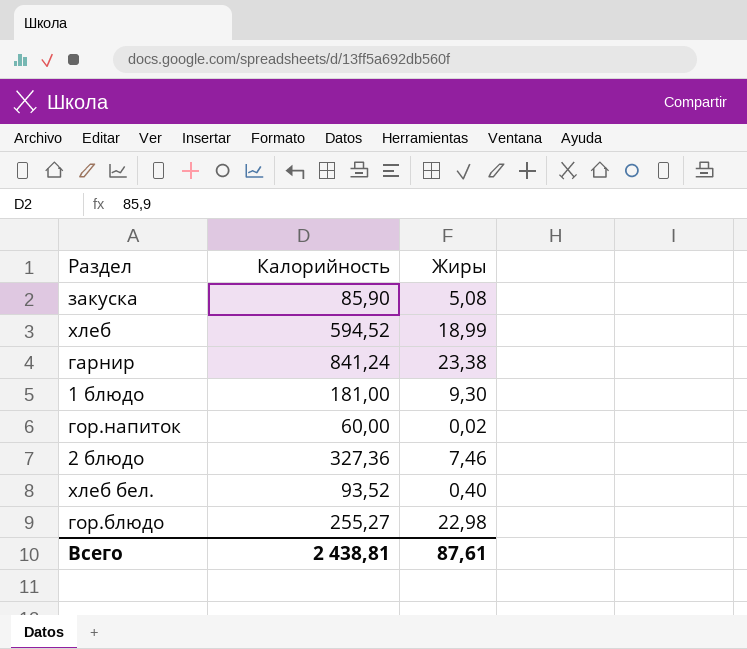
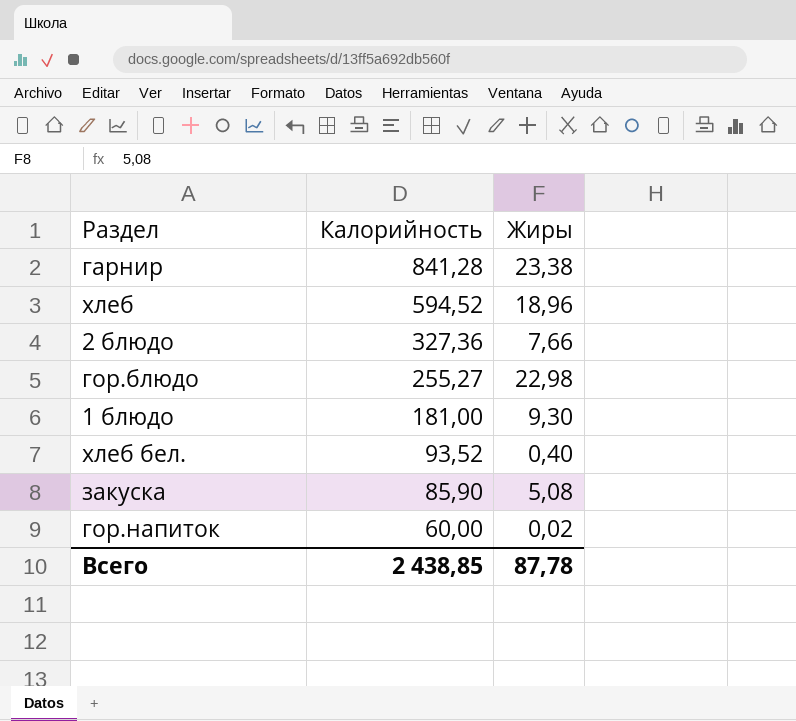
row order: none -> Калорийность descending
гарнир | Калорийность: 841,24 -> 841,28
хлеб | Жиры: 18,99 -> 18,96
2 блюдо | Жиры: 7,46 -> 7,66
Всего | Калорийность: 2 438,81 -> 2 438,85
Всего | Жиры: 87,61 -> 87,78

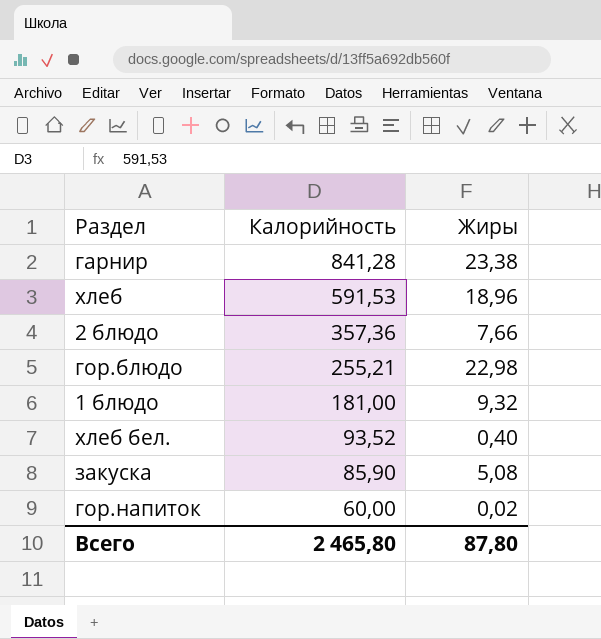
хлеб | Калорийность: 594,52 -> 591,53
2 блюдо | Калорийность: 327,36 -> 357,36
гор.блюдо | Калорийность: 255,27 -> 255,21
1 блюдо | Жиры: 9,30 -> 9,32
Всего | Калорийность: 2 438,85 -> 2 465,80
Всего | Жиры: 87,78 -> 87,80

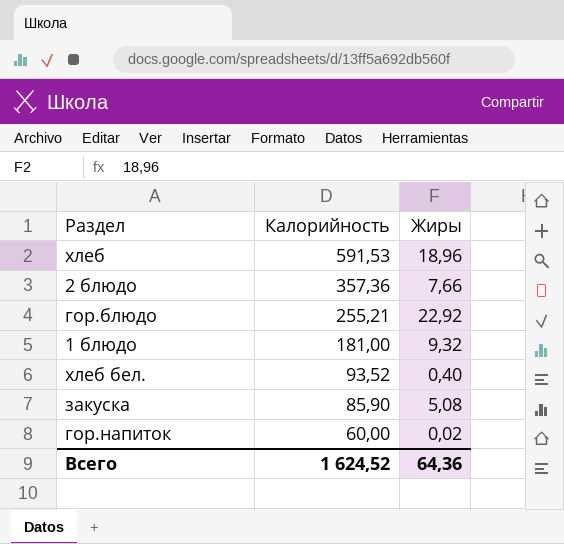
row гарнир: 841,28 | 23,38 -> none
гор.блюдо | Жиры: 22,98 -> 22,92
Всего | Калорийность: 2 465,80 -> 1 624,52
Всего | Жиры: 87,80 -> 64,36

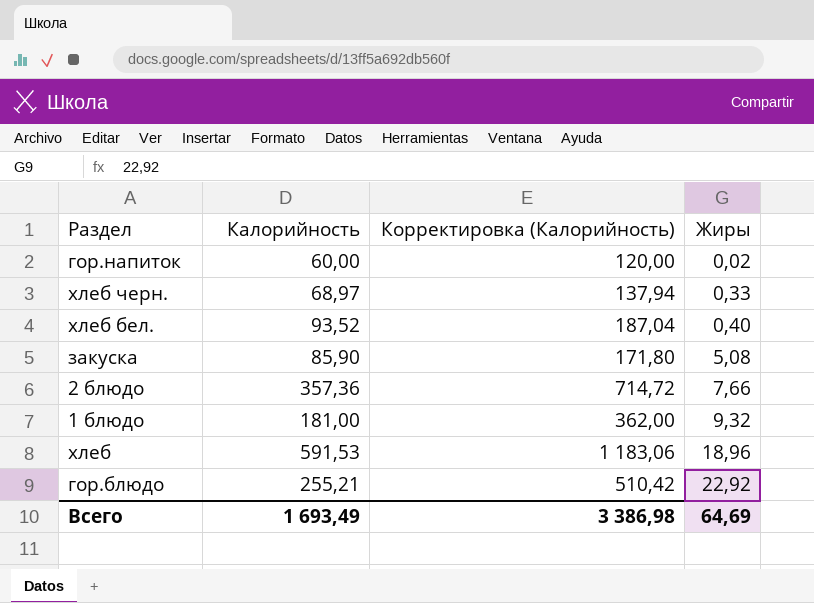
row order: Калорийность descending -> Жиры ascending
column Корректировка (Калорийность) | formula: none -> [Калорийность] * 2
row хлеб черн.: none -> 68,97 | 137,94 | 0,33
Всего | Калорийность: 1 624,52 -> 1 693,49
Всего | Жиры: 64,36 -> 64,69

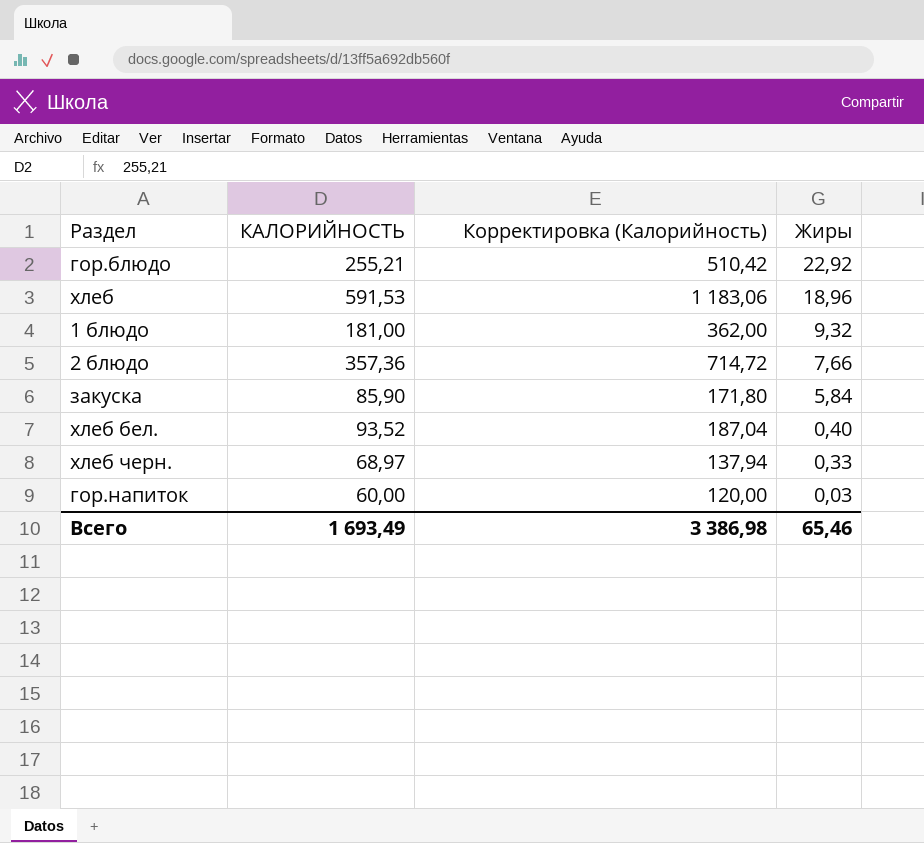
row order: Жиры ascending -> Жиры descending
column name: Калорийность -> КАЛОРИЙНОСТЬ
закуска | Жиры: 5,08 -> 5,84
гор.напиток | Жиры: 0,02 -> 0,03
Всего | Жиры: 64,69 -> 65,46

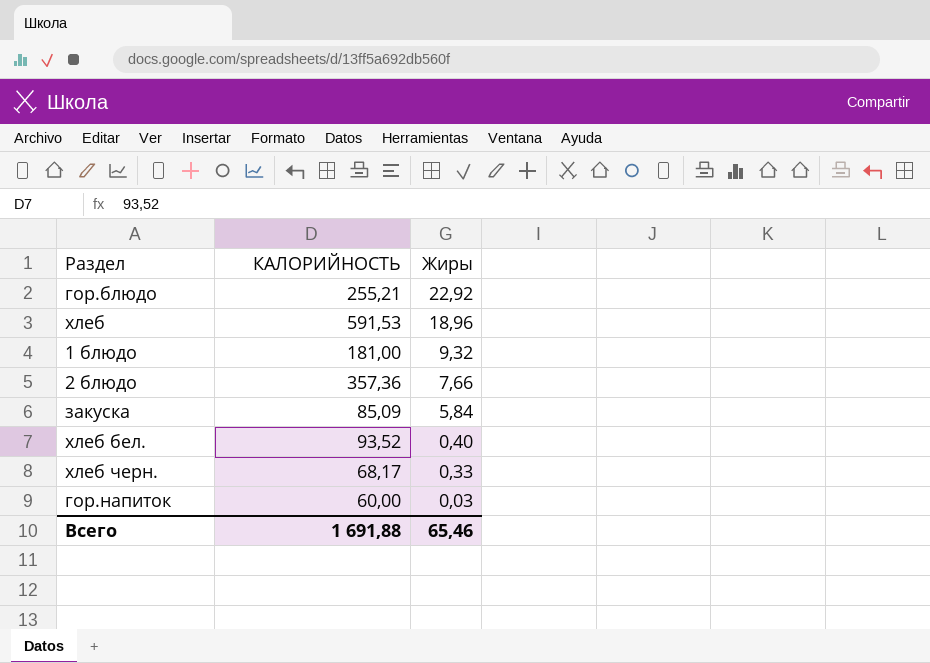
column Корректировка (Калорийность) | formula: [КАЛОРИЙНОСТЬ] * 2 -> none
закуска | КАЛОРИЙНОСТЬ: 85,90 -> 85,09
хлеб черн. | КАЛОРИЙНОСТЬ: 68,97 -> 68,17
Всего | КАЛОРИЙНОСТЬ: 1 693,49 -> 1 691,88

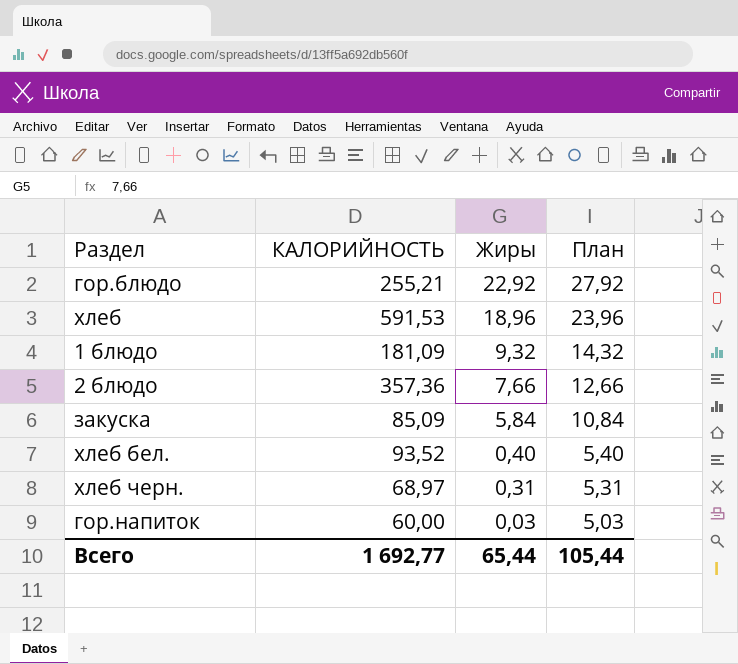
column План | formula: none -> [Жиры] + 5
1 блюдо | КАЛОРИЙНОСТЬ: 181,00 -> 181,09
хлеб черн. | КАЛОРИЙНОСТЬ: 68,17 -> 68,97
хлеб черн. | Жиры: 0,33 -> 0,31
Всего | КАЛОРИЙНОСТЬ: 1 691,88 -> 1 692,77
Всего | Жиры: 65,46 -> 65,44

